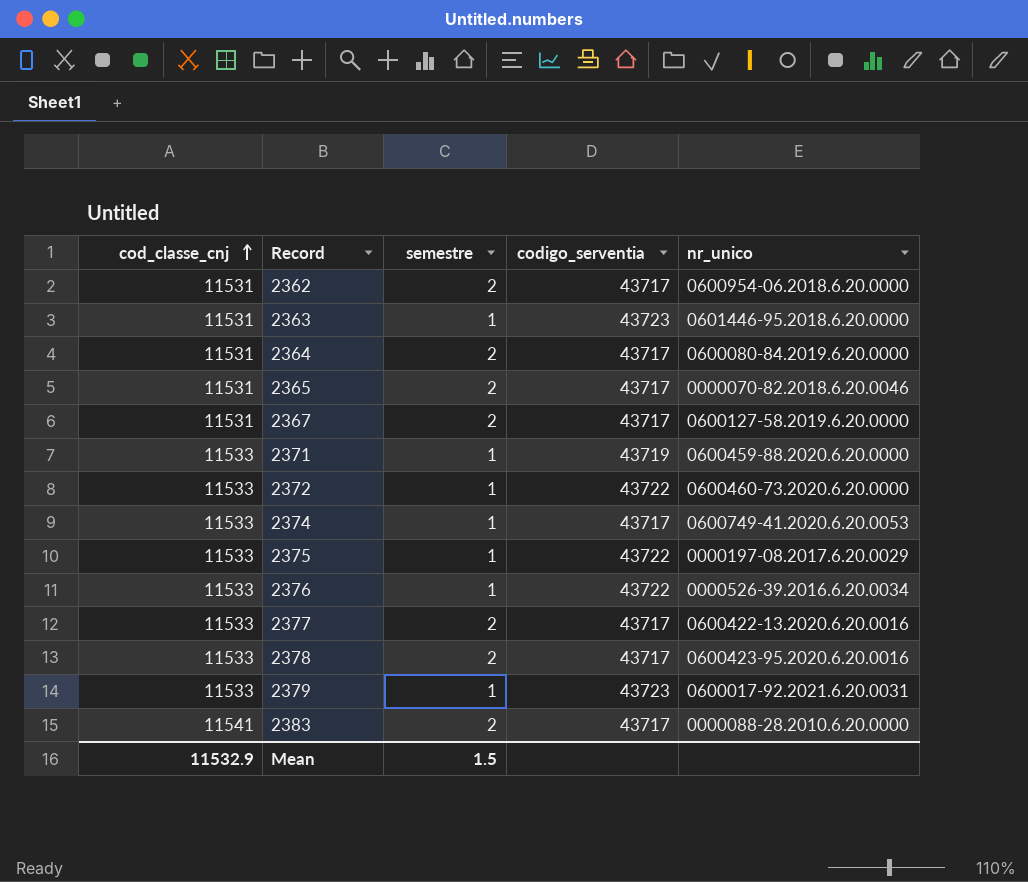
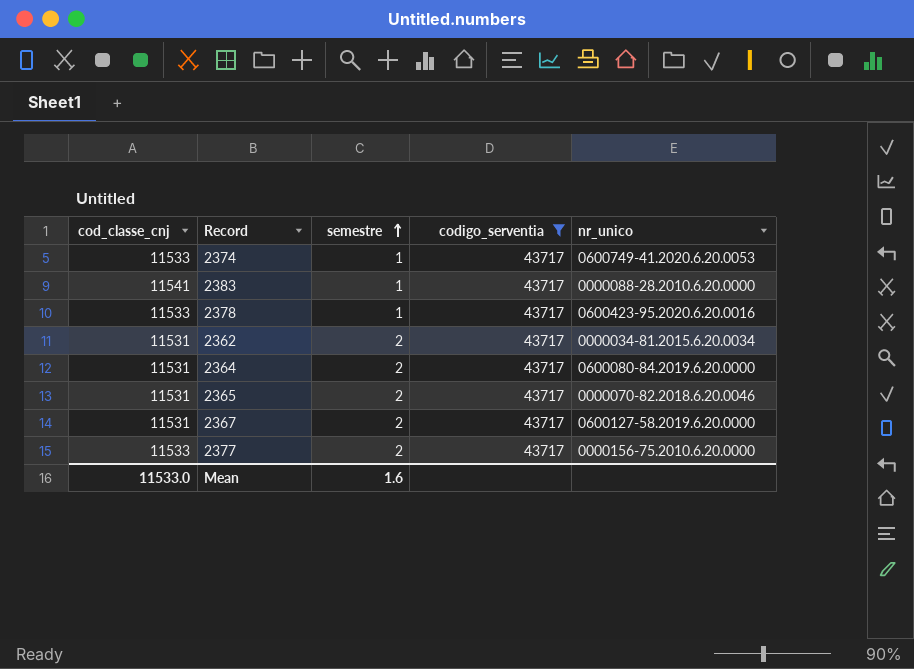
filter: none -> codigo_serventia = 43717
row order: cod_classe_cnj ascending -> semestre ascending
2383 | semestre: 2 -> 1
2378 | semestre: 2 -> 1
2362 | nr_unico: 0600954-06.2018.6.20.0000 -> 0000034-81.2015.6.20.0034
2377 | nr_unico: 0600422-13.2020.6.20.0016 -> 0000156-75.2010.6.20.0000
Mean | cod_classe_cnj: 11532.9 -> 11533.0
Mean | semestre: 1.5 -> 1.6

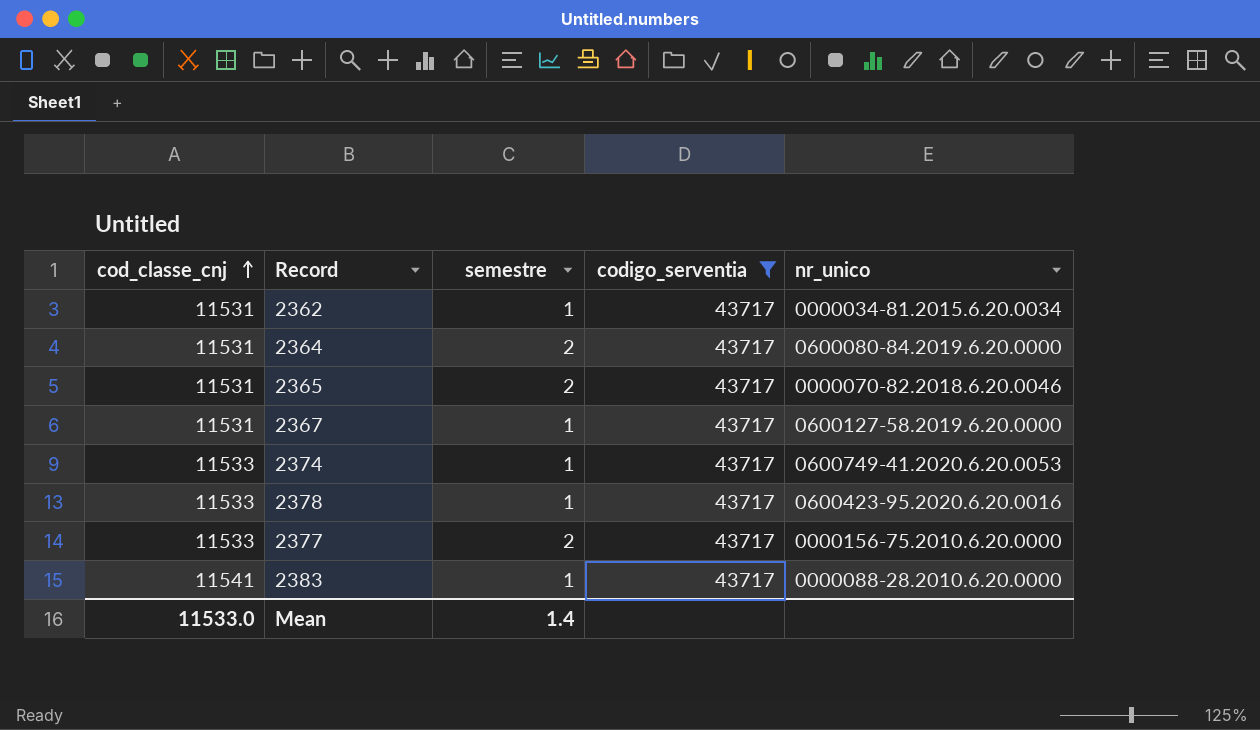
row order: semestre ascending -> cod_classe_cnj ascending
2362 | semestre: 2 -> 1
2367 | semestre: 2 -> 1
Mean | semestre: 1.6 -> 1.4

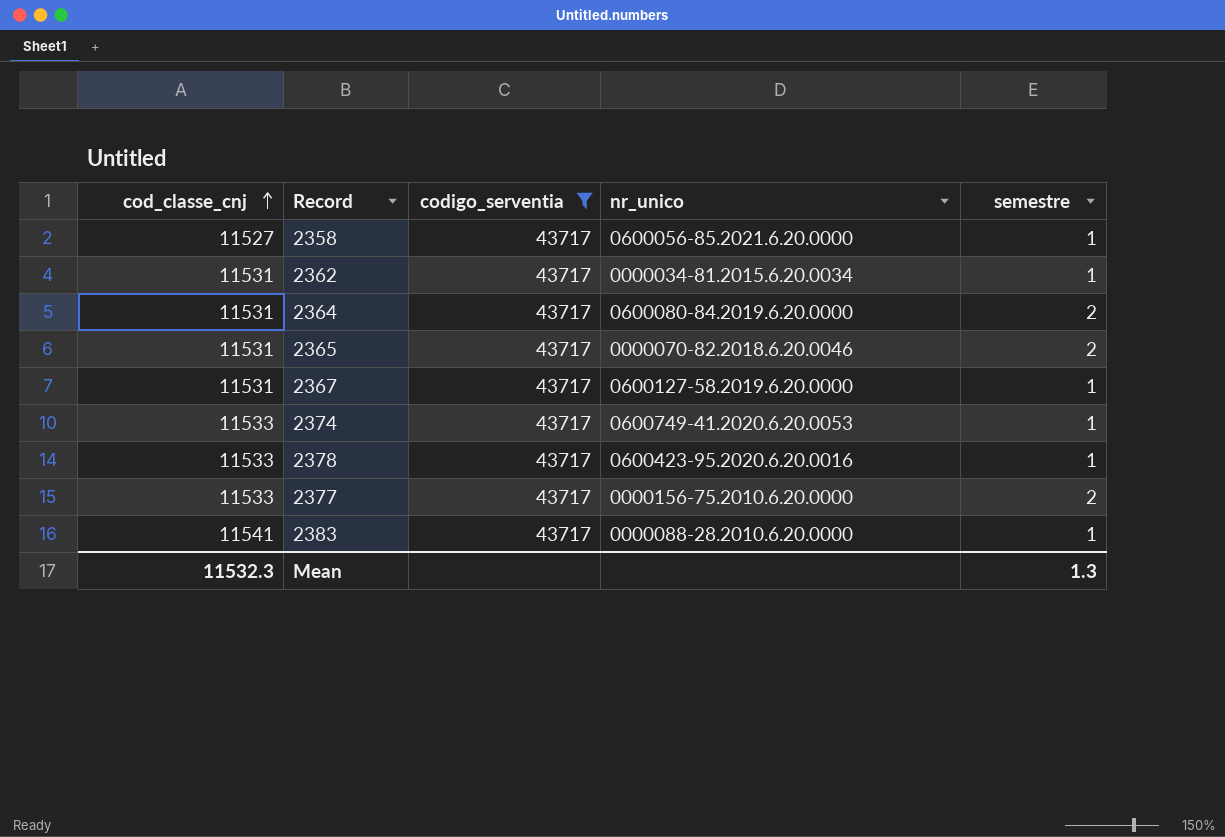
column semestre | position: 3 -> 5
row 2358: none -> 11527 | 43717 | 0600056-85.2021.6.20.0000 | 1
Mean | cod_classe_cnj: 11533.0 -> 11532.3
Mean | semestre: 1.4 -> 1.3

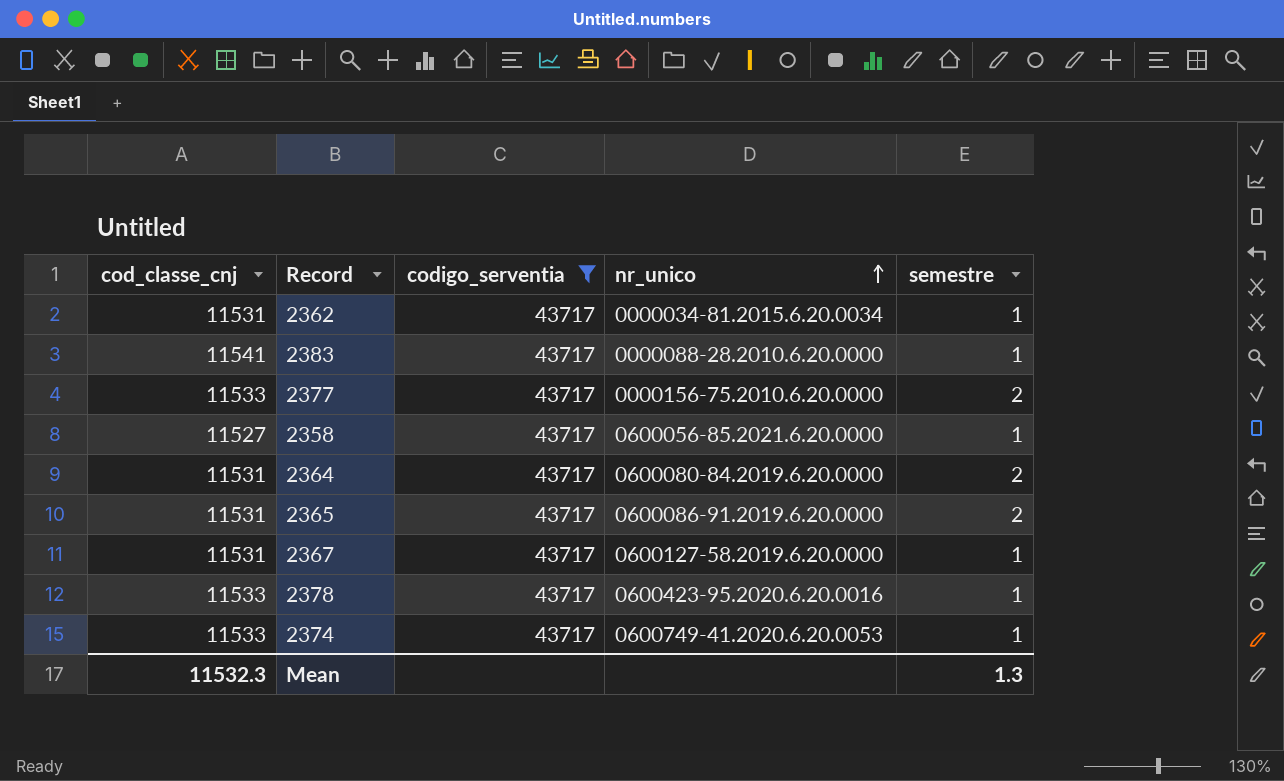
row order: cod_classe_cnj ascending -> nr_unico ascending
2365 | nr_unico: 0000070-82.2018.6.20.0046 -> 0600086-91.2019.6.20.0000

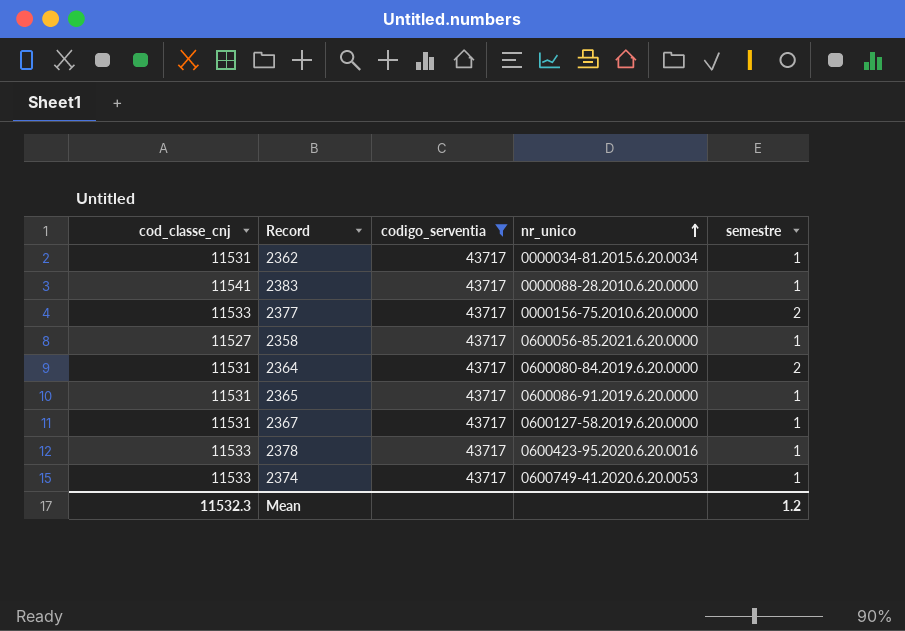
2365 | semestre: 2 -> 1
Mean | semestre: 1.3 -> 1.2

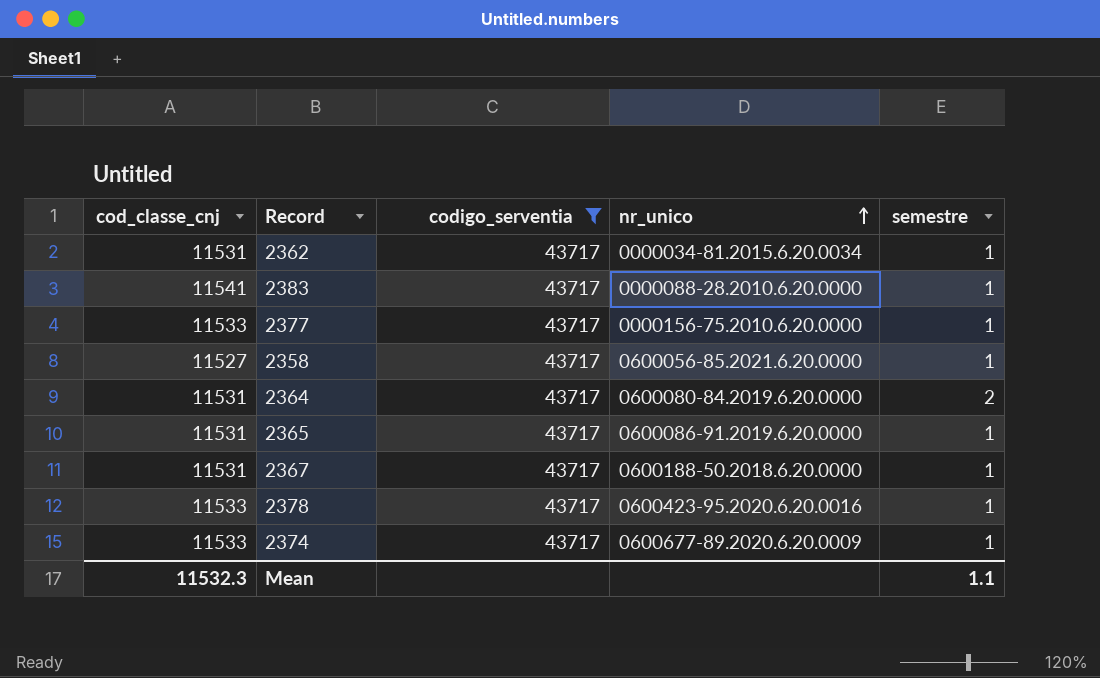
2377 | semestre: 2 -> 1
2367 | nr_unico: 0600127-58.2019.6.20.0000 -> 0600188-50.2018.6.20.0000
2374 | nr_unico: 0600749-41.2020.6.20.0053 -> 0600677-89.2020.6.20.0009
Mean | semestre: 1.2 -> 1.1

